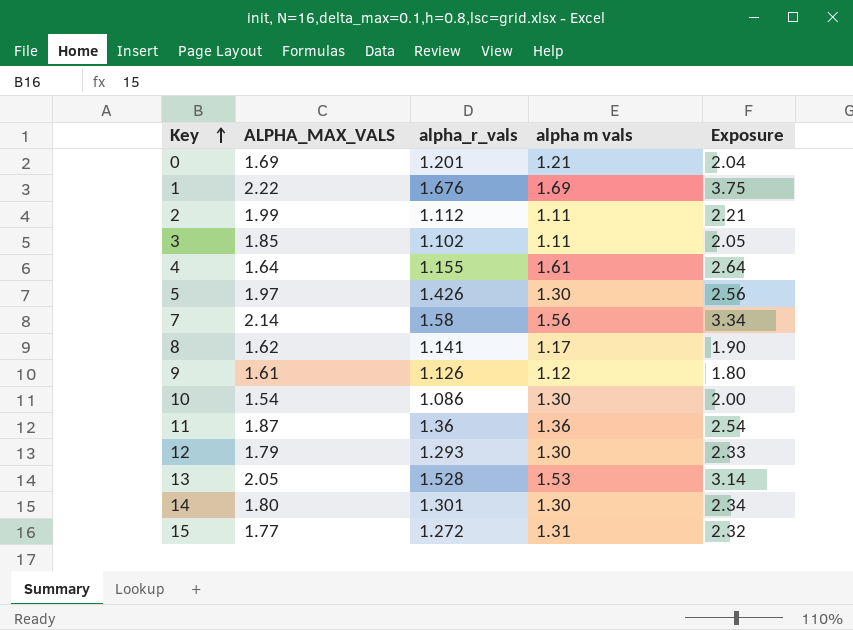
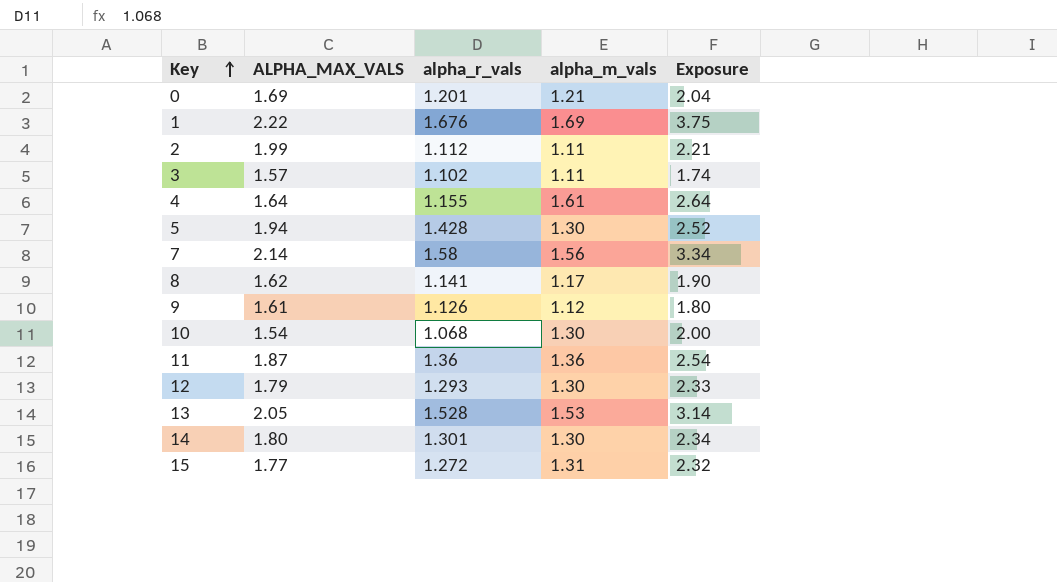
column name: alpha m vals -> alpha_m_vals
3 | ALPHA_MAX_VALS: 1.85 -> 1.57
3 | Exposure: 2.05 -> 1.74
5 | ALPHA_MAX_VALS: 1.97 -> 1.94
5 | alpha_r_vals: 1.426 -> 1.428
5 | Exposure: 2.56 -> 2.52
10 | alpha_r_vals: 1.086 -> 1.068

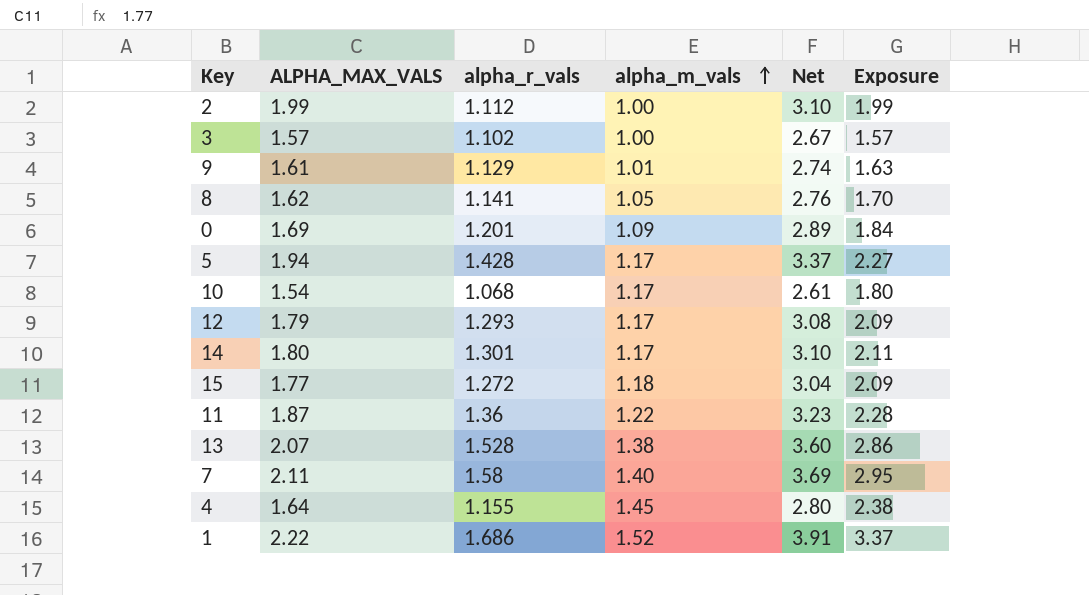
row order: Key ascending -> alpha_m_vals ascending
column Net | formula: none -> [ALPHA_MAX_VALS] + [alpha_r_vals]
2 | alpha_m_vals: 1.11 -> 1.00
2 | Exposure: 2.21 -> 1.99
3 | alpha_m_vals: 1.11 -> 1.00
3 | Exposure: 1.74 -> 1.57
9 | alpha_r_vals: 1.126 -> 1.129
9 | alpha_m_vals: 1.12 -> 1.01
9 | Exposure: 1.80 -> 1.63
8 | alpha_m_vals: 1.17 -> 1.05
8 | Exposure: 1.90 -> 1.70
0 | alpha_m_vals: 1.21 -> 1.09
0 | Exposure: 2.04 -> 1.84
5 | alpha_m_vals: 1.30 -> 1.17
5 | Exposure: 2.52 -> 2.27
10 | alpha_m_vals: 1.30 -> 1.17
10 | Exposure: 2.00 -> 1.80
12 | alpha_m_vals: 1.30 -> 1.17
12 | Exposure: 2.33 -> 2.09
14 | alpha_m_vals: 1.30 -> 1.17
14 | Exposure: 2.34 -> 2.11
15 | alpha_m_vals: 1.31 -> 1.18
15 | Exposure: 2.32 -> 2.09
11 | alpha_m_vals: 1.36 -> 1.22
11 | Exposure: 2.54 -> 2.28
13 | ALPHA_MAX_VALS: 2.05 -> 2.07
13 | alpha_m_vals: 1.53 -> 1.38
13 | Exposure: 3.14 -> 2.86
7 | ALPHA_MAX_VALS: 2.14 -> 2.11
7 | alpha_m_vals: 1.56 -> 1.40
7 | Exposure: 3.34 -> 2.95
4 | alpha_m_vals: 1.61 -> 1.45
4 | Exposure: 2.64 -> 2.38
1 | alpha_r_vals: 1.676 -> 1.686
1 | alpha_m_vals: 1.69 -> 1.52
1 | Exposure: 3.75 -> 3.37

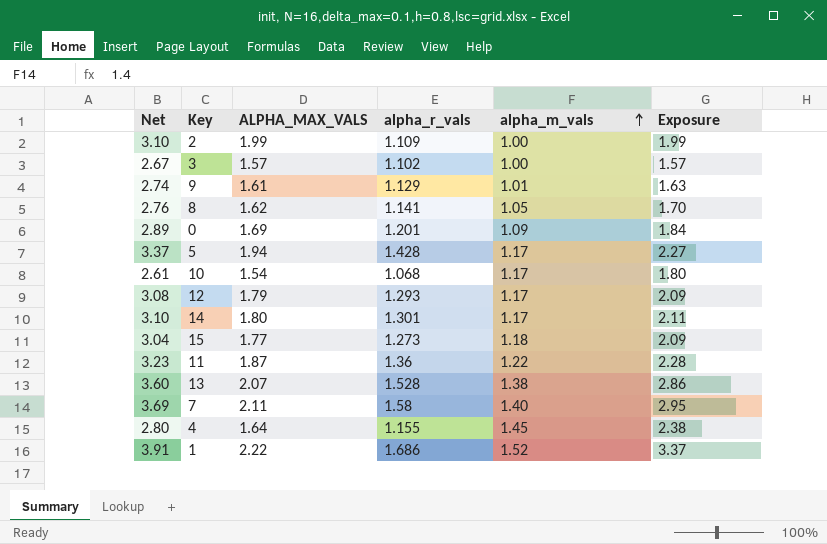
column Net | position: 5 -> 1
2 | alpha_r_vals: 1.112 -> 1.109
15 | alpha_r_vals: 1.272 -> 1.273

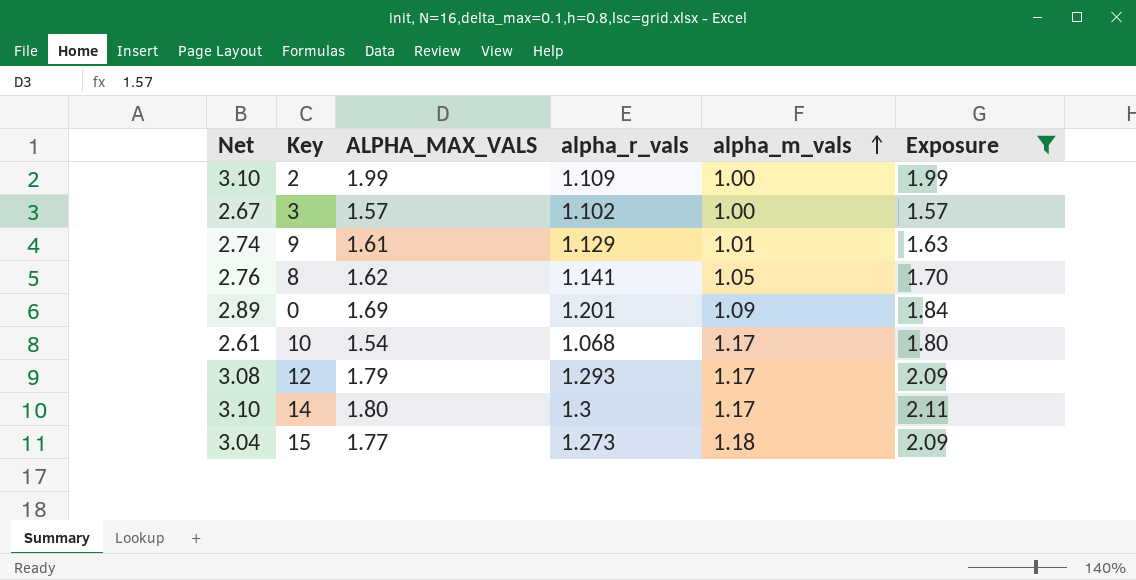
filter: none -> Exposure <= 2.11
14 | alpha_r_vals: 1.301 -> 1.3

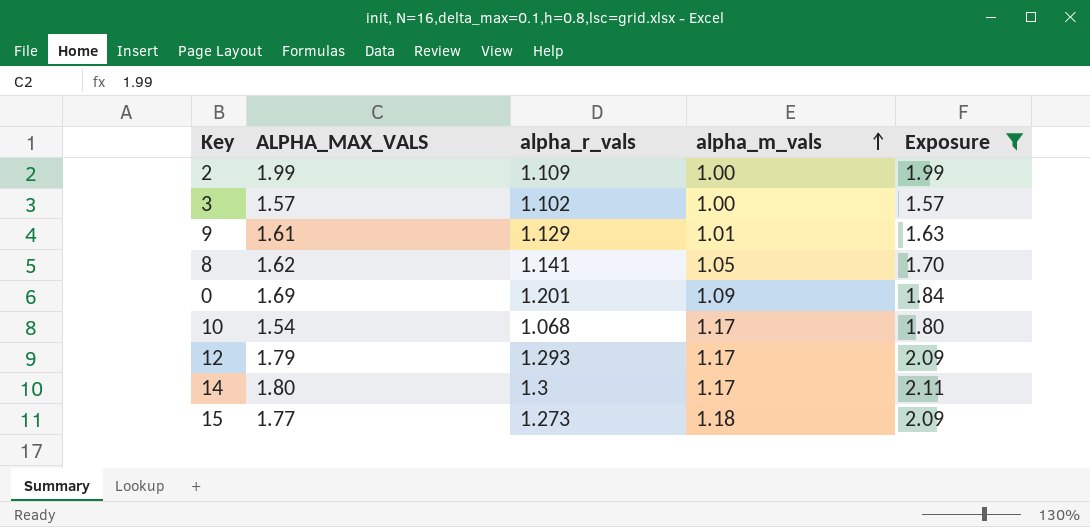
column Net | formula: [ALPHA_MAX_VALS] + [alpha_r_vals] -> none

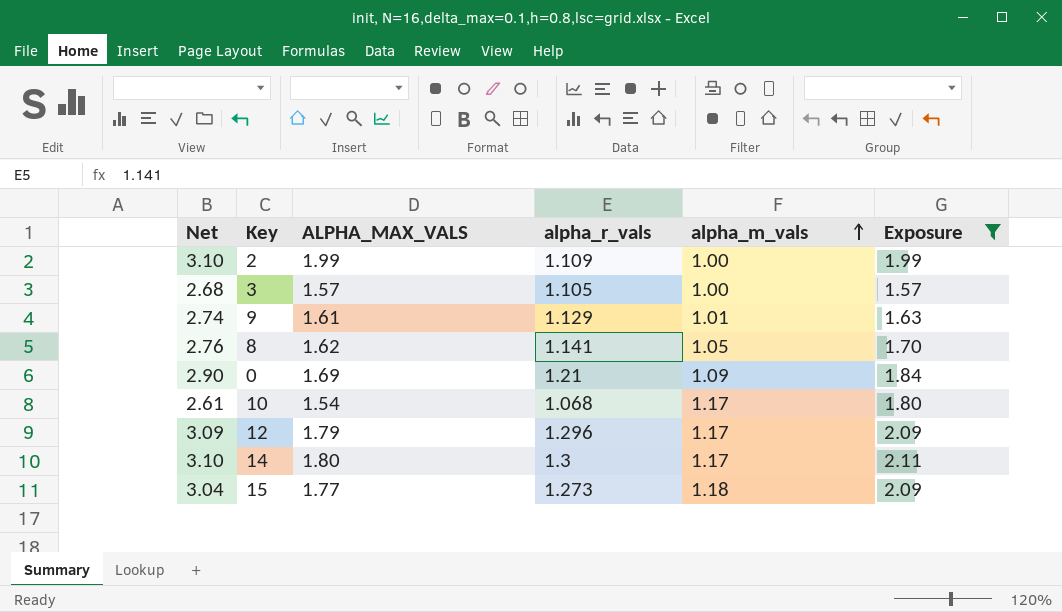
column Net | formula: none -> [ALPHA_MAX_VALS] + [alpha_r_vals]
3 | alpha_r_vals: 1.102 -> 1.105
0 | alpha_r_vals: 1.201 -> 1.21
12 | alpha_r_vals: 1.293 -> 1.296

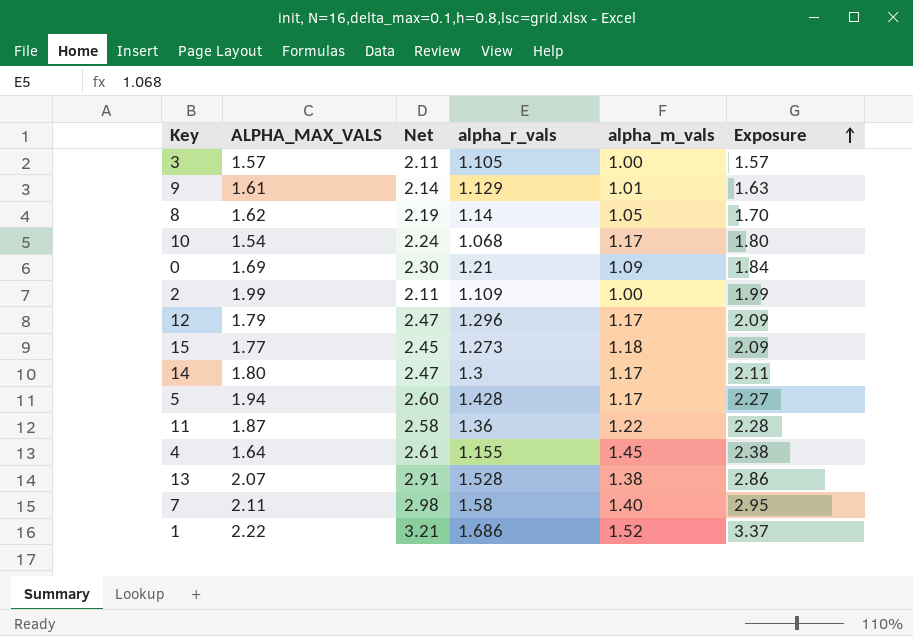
filter: Exposure <= 2.11 -> none
row order: alpha_m_vals ascending -> Exposure ascending
column Net | formula: [ALPHA_MAX_VALS] + [alpha_r_vals] -> [alpha_r_vals] + [alpha_m_vals]
column Net | position: 1 -> 3
8 | alpha_r_vals: 1.141 -> 1.14

